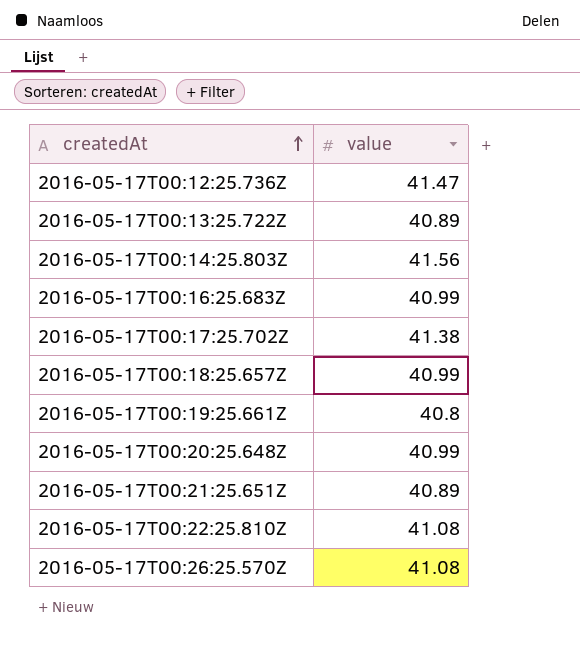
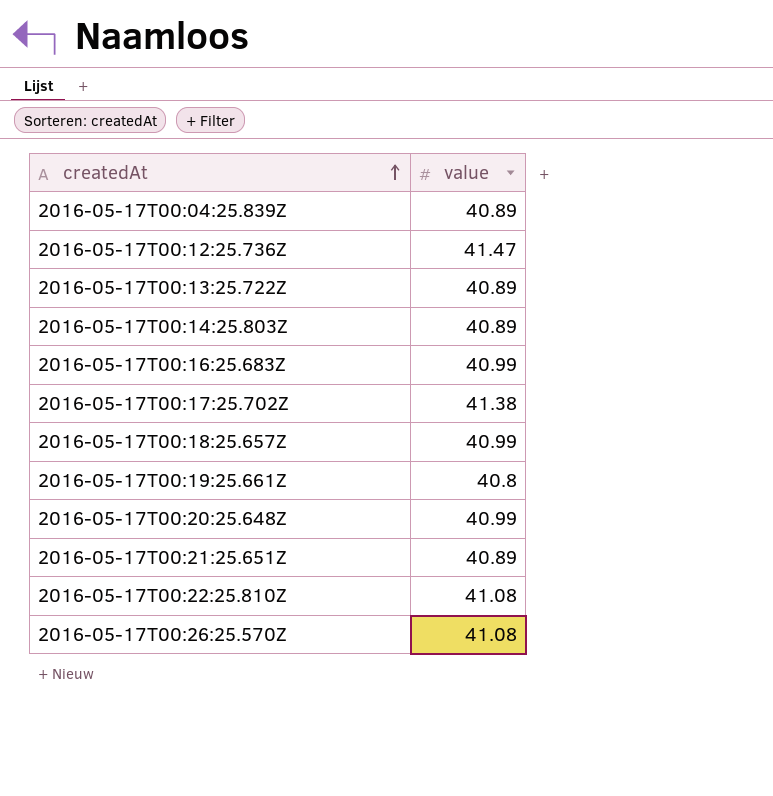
row 2016-05-17T00:04:25.839Z: none -> 40.89
2016-05-17T00:14:25.803Z | value: 41.56 -> 40.89

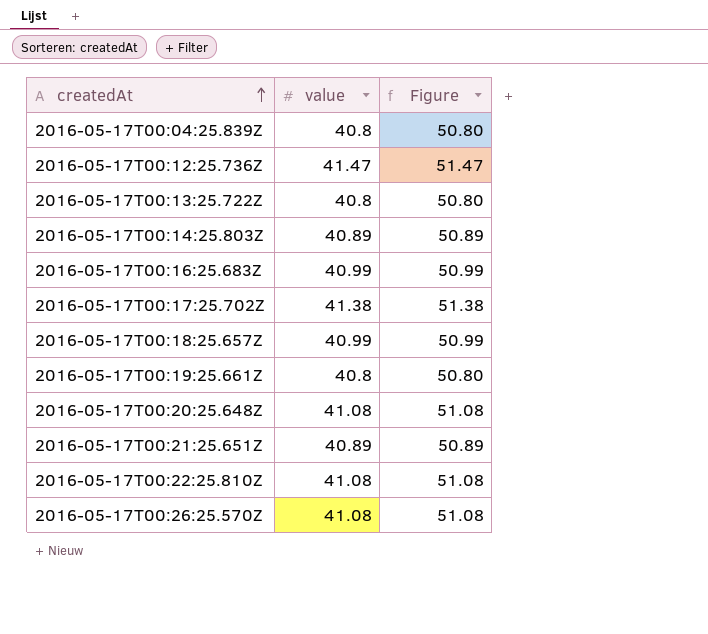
column Figure | formula: none -> [value] + 10
2016-05-17T00:04:25.839Z | value: 40.89 -> 40.8
2016-05-17T00:13:25.722Z | value: 40.89 -> 40.8
2016-05-17T00:20:25.648Z | value: 40.99 -> 41.08

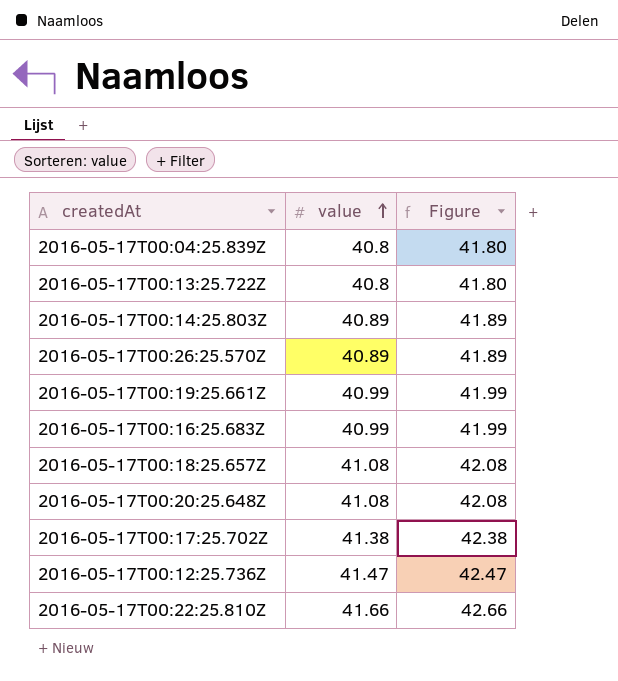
row order: createdAt ascending -> value ascending
column Figure | formula: [value] + 10 -> [value] + 1
row 2016-05-17T00:21:25.651Z: 40.89 | 50.89 -> none
2016-05-17T00:26:25.570Z | value: 41.08 -> 40.89
2016-05-17T00:19:25.661Z | value: 40.8 -> 40.99
2016-05-17T00:18:25.657Z | value: 40.99 -> 41.08
2016-05-17T00:22:25.810Z | value: 41.08 -> 41.66

